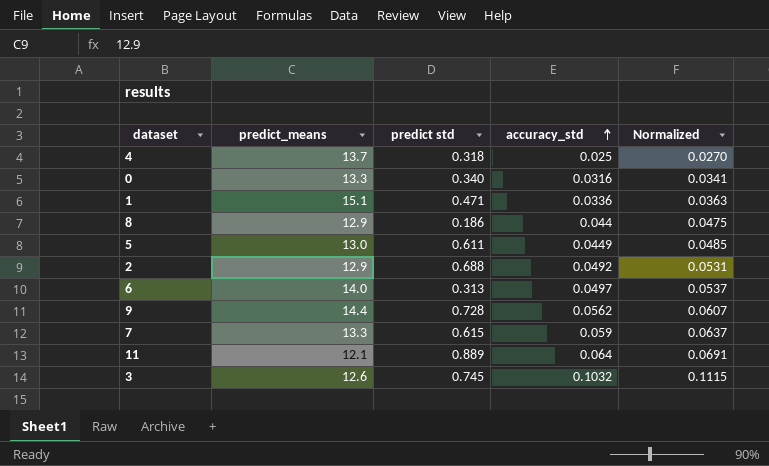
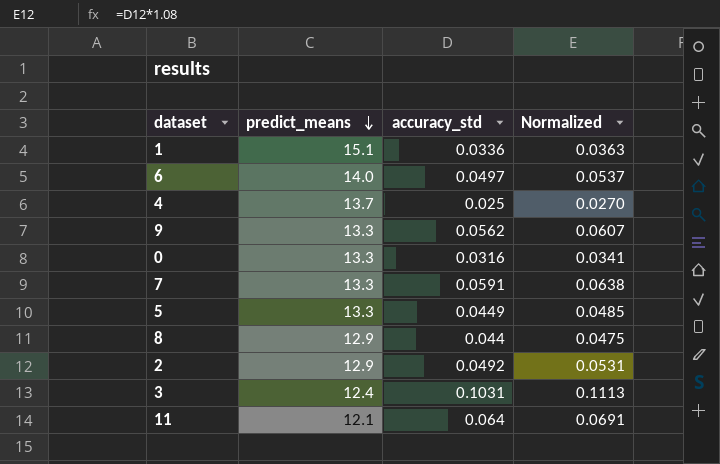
row order: accuracy_std ascending -> predict_means descending
column predict std | position: 3 -> none
9 | predict_means: 14.4 -> 13.3
7 | accuracy_std: 0.059 -> 0.0591
7 | Normalized: 0.0637 -> 0.0638
5 | predict_means: 13.0 -> 13.3
3 | predict_means: 12.6 -> 12.4
3 | accuracy_std: 0.1032 -> 0.1031
3 | Normalized: 0.1115 -> 0.1113

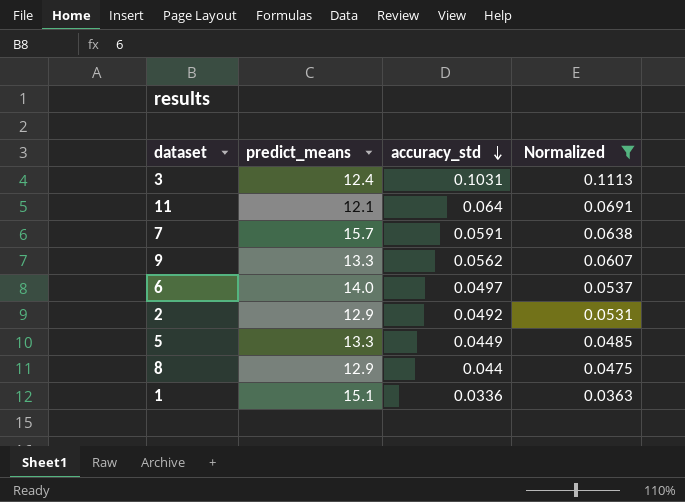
filter: none -> Normalized >= 0.0363
row order: predict_means descending -> accuracy_std descending
7 | predict_means: 13.3 -> 15.7

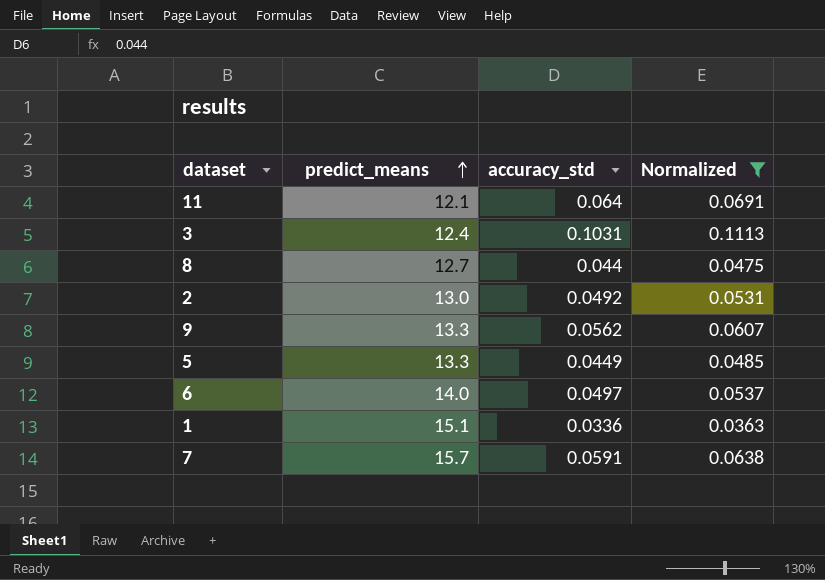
row order: accuracy_std descending -> predict_means ascending
8 | predict_means: 12.9 -> 12.7
2 | predict_means: 12.9 -> 13.0

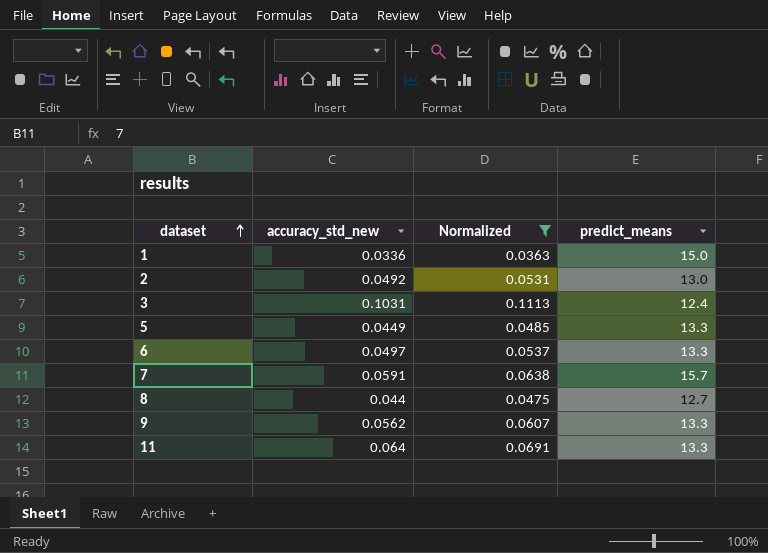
row order: predict_means ascending -> dataset ascending
column name: accuracy_std -> accuracy_std_new
column predict_means | position: 2 -> 4
1 | predict_means: 15.1 -> 15.0
6 | predict_means: 14.0 -> 13.3
11 | predict_means: 12.1 -> 13.3

